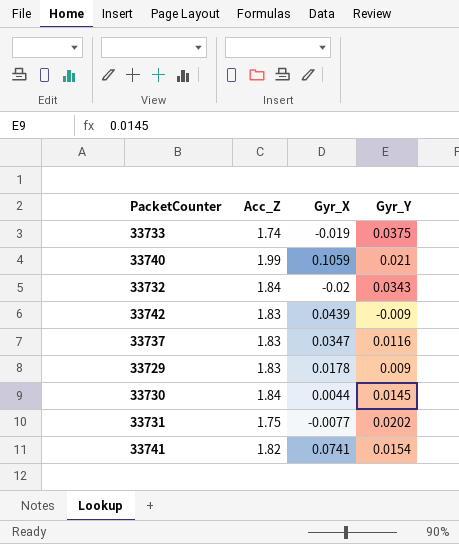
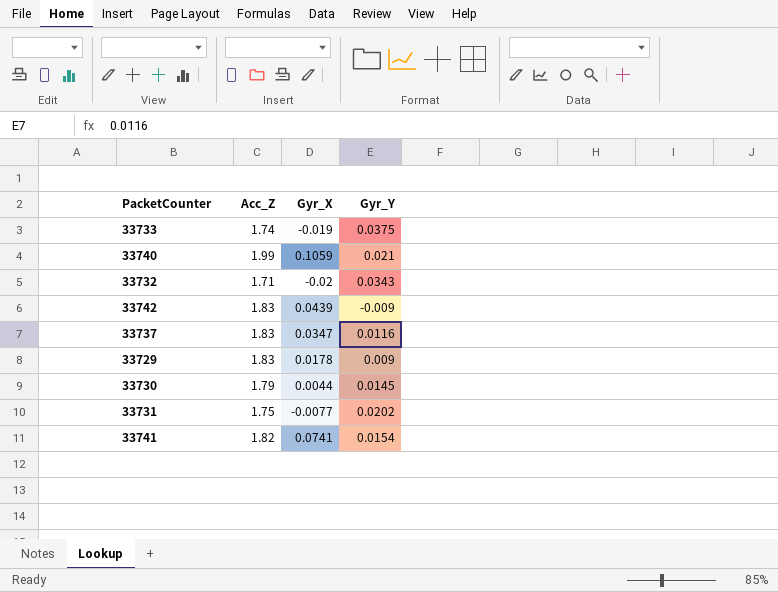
33732 | Acc_Z: 1.84 -> 1.71
33730 | Acc_Z: 1.84 -> 1.79

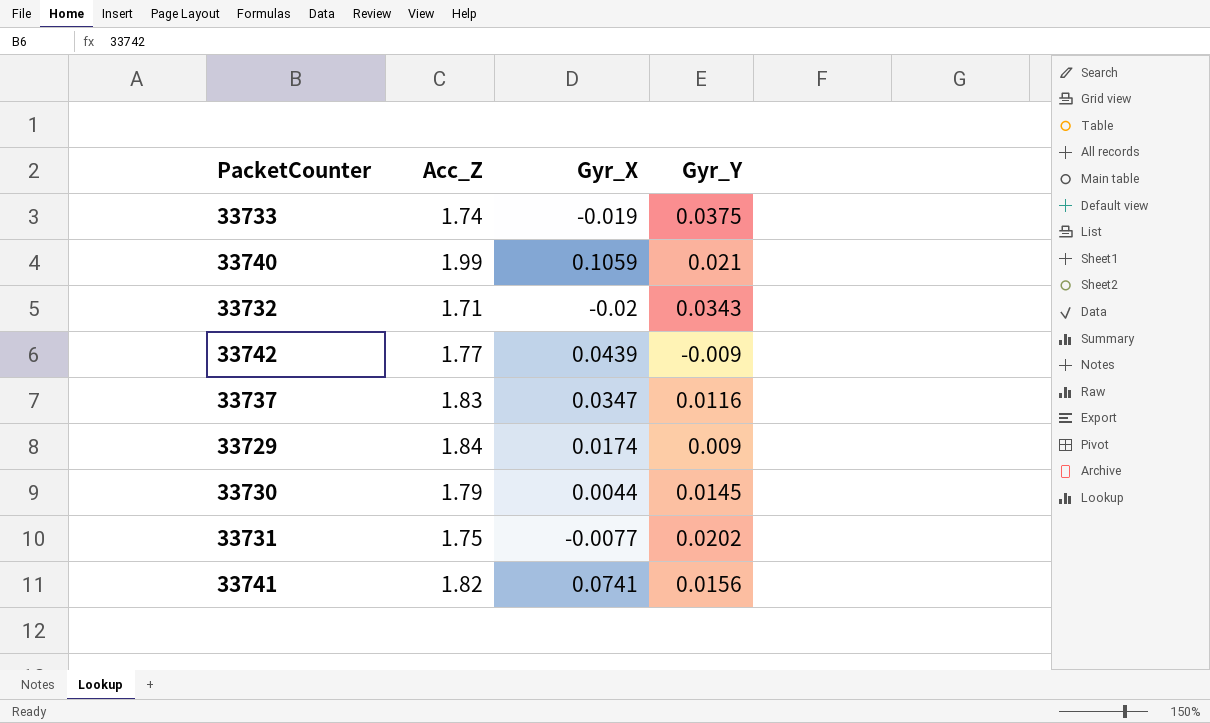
33742 | Acc_Z: 1.83 -> 1.77
33729 | Acc_Z: 1.83 -> 1.84
33729 | Gyr_X: 0.0178 -> 0.0174
33741 | Gyr_Y: 0.0154 -> 0.0156

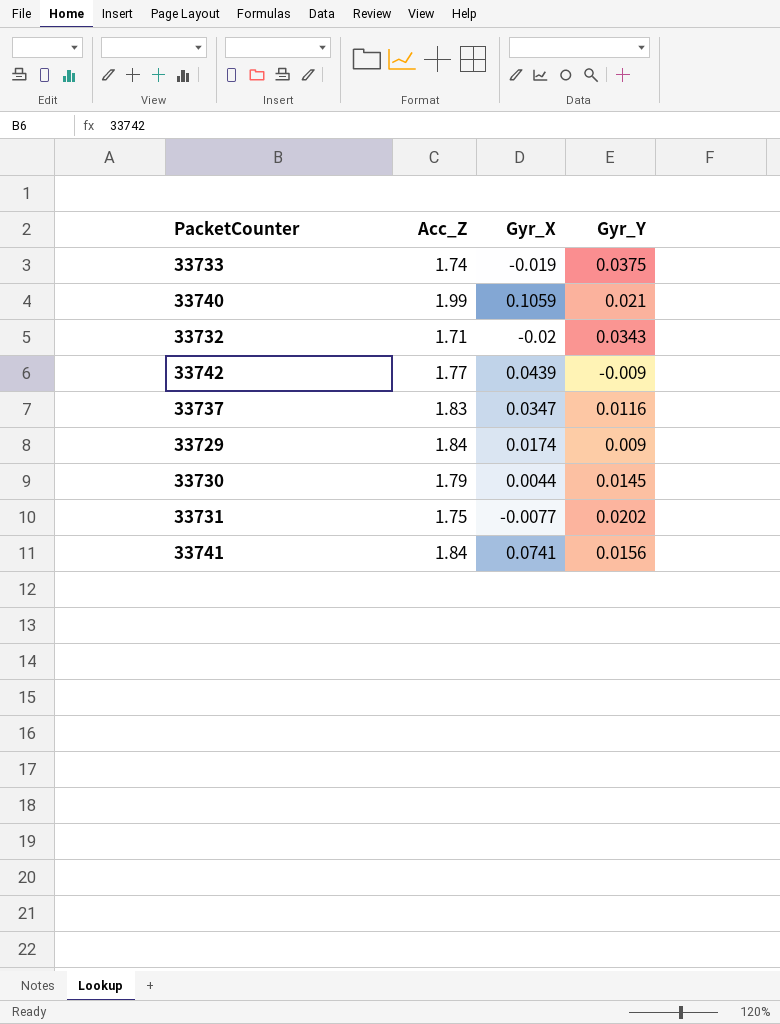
33741 | Acc_Z: 1.82 -> 1.84

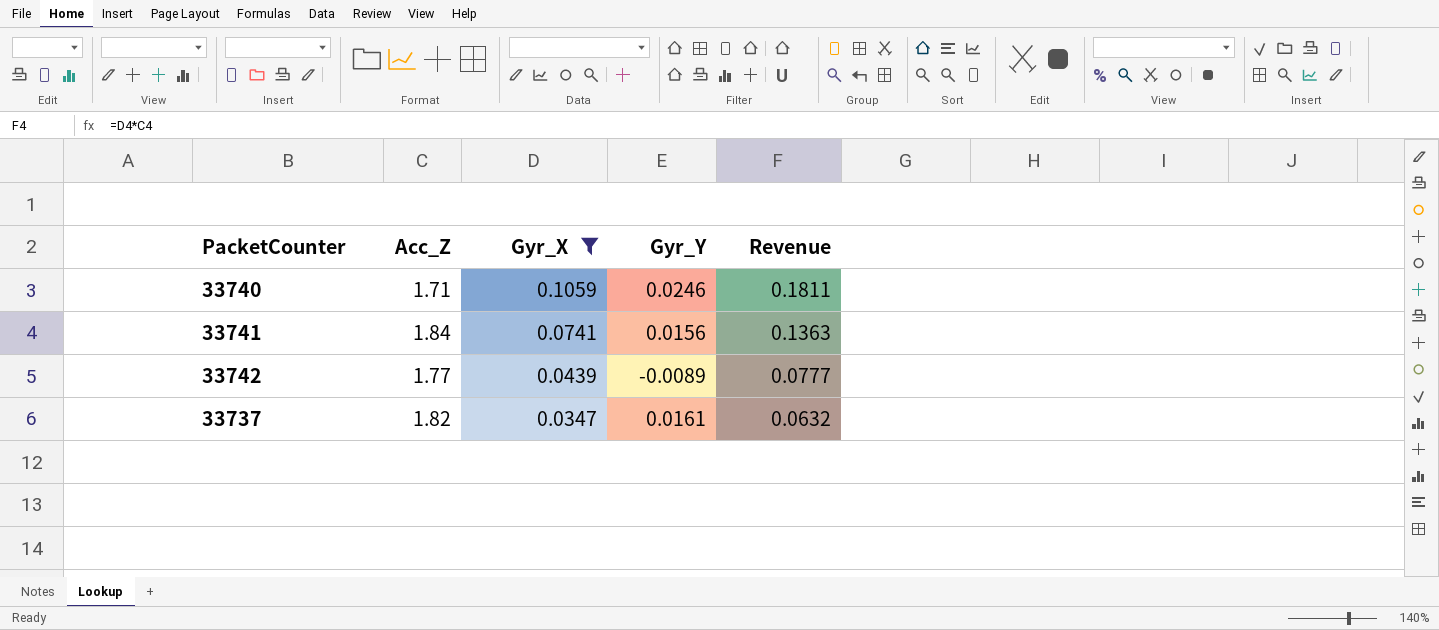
filter: none -> Gyr_X >= 0.0347
row order: none -> Gyr_X descending
column Revenue | formula: none -> [Acc_Z] * [Gyr_X]
33740 | Acc_Z: 1.99 -> 1.71
33740 | Gyr_Y: 0.021 -> 0.0246
33742 | Gyr_Y: -0.009 -> -0.0089
33737 | Acc_Z: 1.83 -> 1.82
33737 | Gyr_Y: 0.0116 -> 0.0161

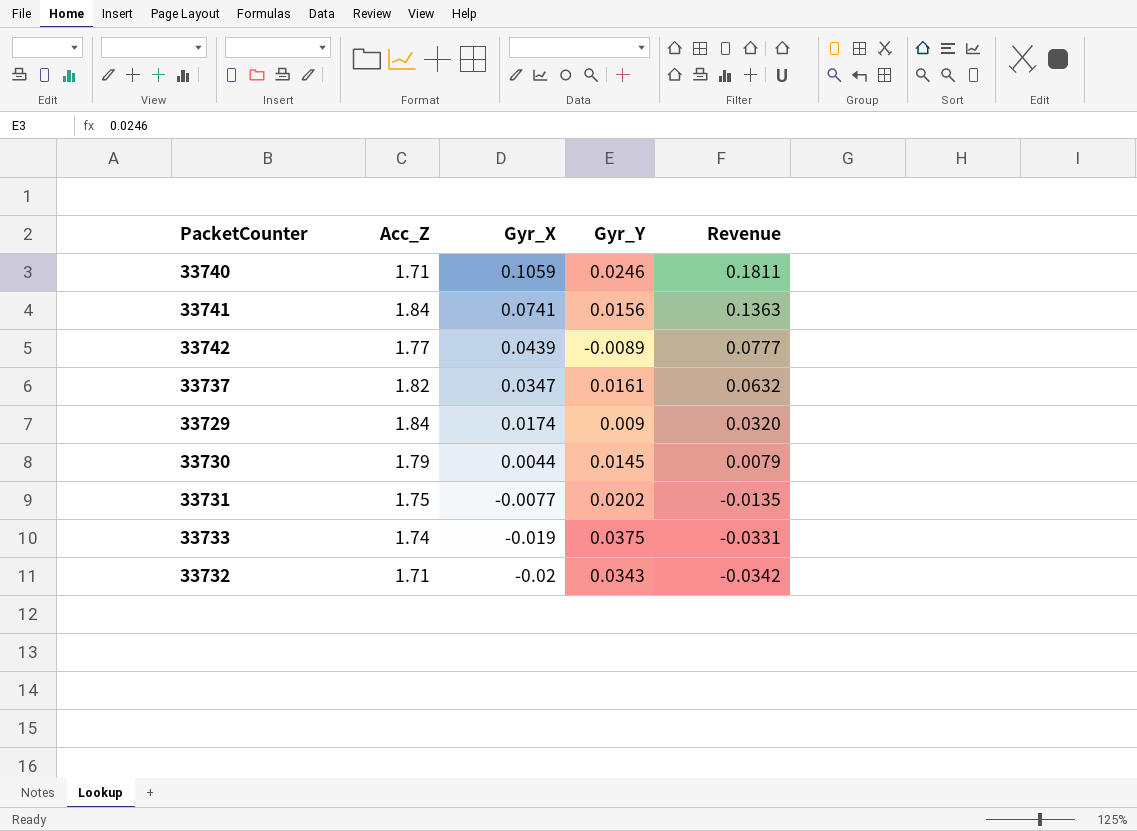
filter: Gyr_X >= 0.0347 -> none

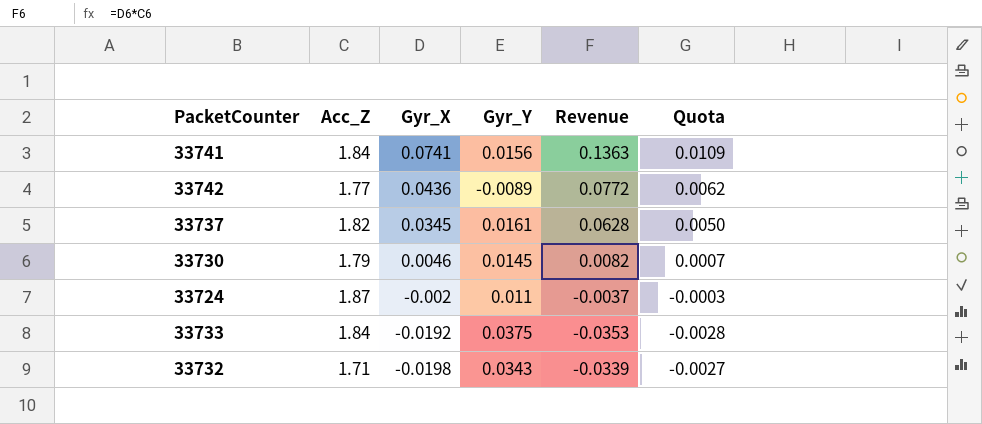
column Quota | formula: none -> [Revenue] * 0.08
row 33740: 1.71 | 0.1059 | 0.0246 | 0.1811 -> none
row 33729: 1.84 | 0.0174 | 0.009 | 0.0320 -> none
row 33731: 1.75 | -0.0077 | 0.0202 | -0.0135 -> none
33742 | Gyr_X: 0.0439 -> 0.0436
33742 | Revenue: 0.0777 -> 0.0772
33737 | Gyr_X: 0.0347 -> 0.0345
33737 | Revenue: 0.0632 -> 0.0628
33730 | Gyr_X: 0.0044 -> 0.0046
33730 | Revenue: 0.0079 -> 0.0082
row 33724: none -> 1.87 | -0.002 | 0.011 | -0.0037 | -0.0003
33733 | Acc_Z: 1.74 -> 1.84
33733 | Gyr_X: -0.019 -> -0.0192
33733 | Revenue: -0.0331 -> -0.0353
33732 | Gyr_X: -0.02 -> -0.0198
33732 | Revenue: -0.0342 -> -0.0339

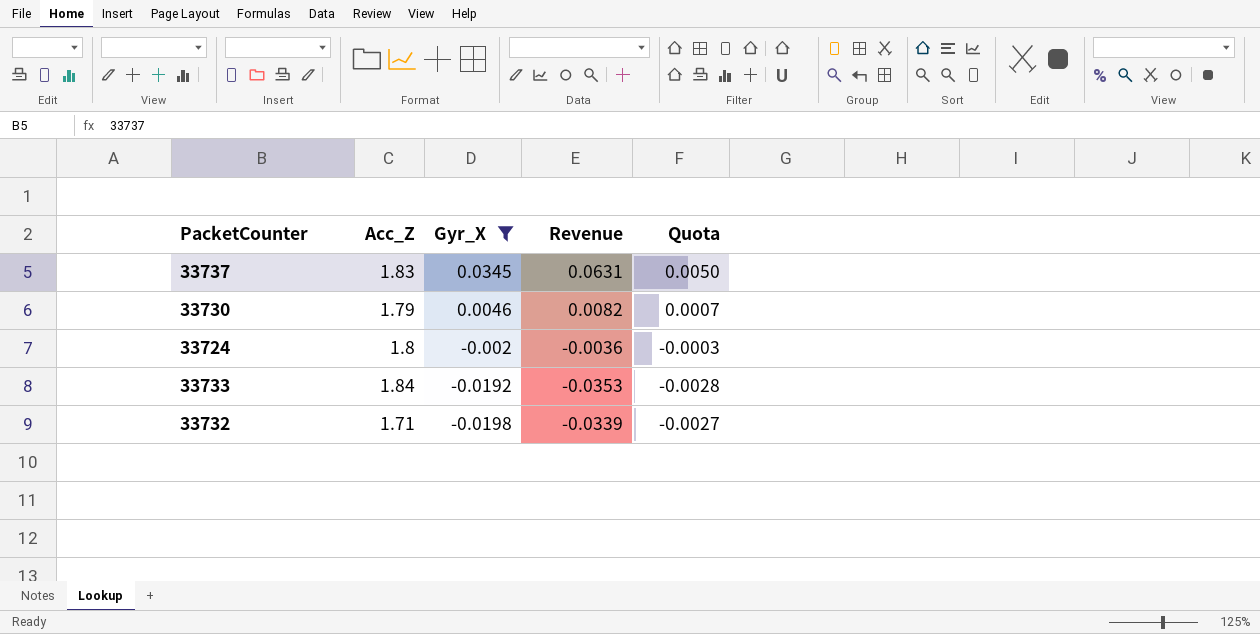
filter: none -> Gyr_X <= 0.0345
column Gyr_Y | position: 4 -> none
33737 | Acc_Z: 1.82 -> 1.83
33737 | Revenue: 0.0628 -> 0.0631
33724 | Acc_Z: 1.87 -> 1.8
33724 | Revenue: -0.0037 -> -0.0036

